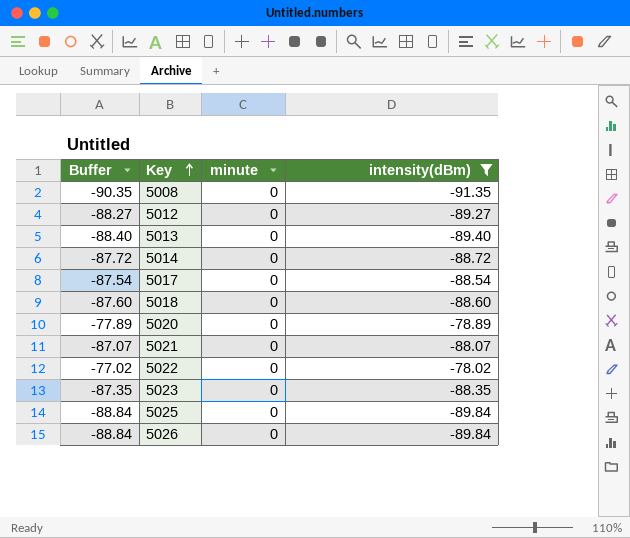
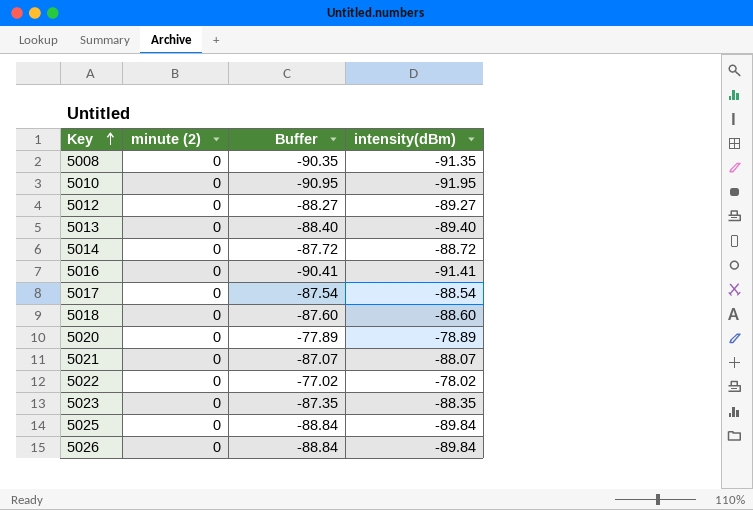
filter: intensity(dBm) >= -91.35 -> none
column name: minute -> minute (2)
column Buffer | position: 1 -> 3

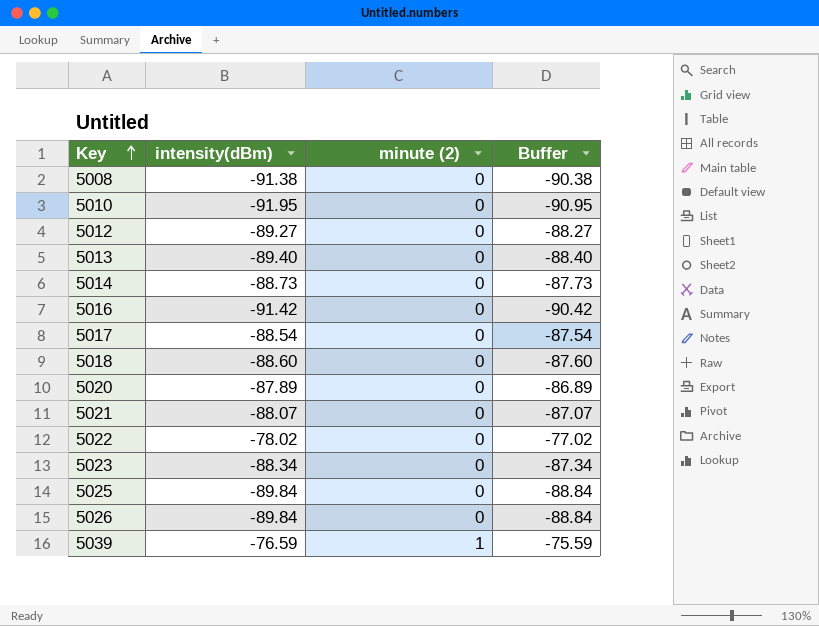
column intensity(dBm) | position: 4 -> 2
5008 | intensity(dBm): -91.35 -> -91.38
5008 | Buffer: -90.35 -> -90.38
5014 | intensity(dBm): -88.72 -> -88.73
5014 | Buffer: -87.72 -> -87.73
5016 | intensity(dBm): -91.41 -> -91.42
5016 | Buffer: -90.41 -> -90.42
5020 | intensity(dBm): -78.89 -> -87.89
5020 | Buffer: -77.89 -> -86.89
5023 | intensity(dBm): -88.35 -> -88.34
5023 | Buffer: -87.35 -> -87.34
row 5039: none -> -76.59 | 1 | -75.59

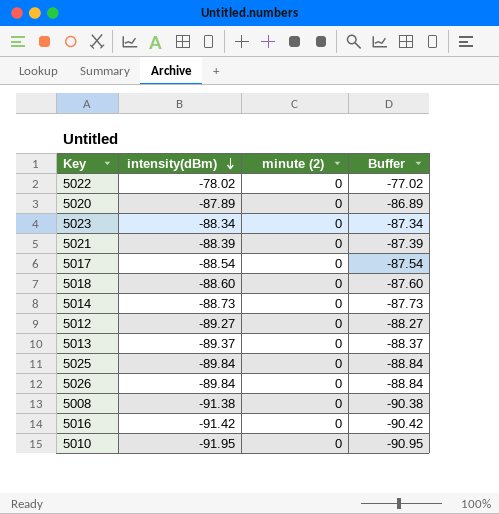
row order: Key ascending -> intensity(dBm) descending
row 5039: -76.59 | 1 | -75.59 -> none
5021 | intensity(dBm): -88.07 -> -88.39
5021 | Buffer: -87.07 -> -87.39
5013 | intensity(dBm): -89.40 -> -89.37
5013 | Buffer: -88.40 -> -88.37

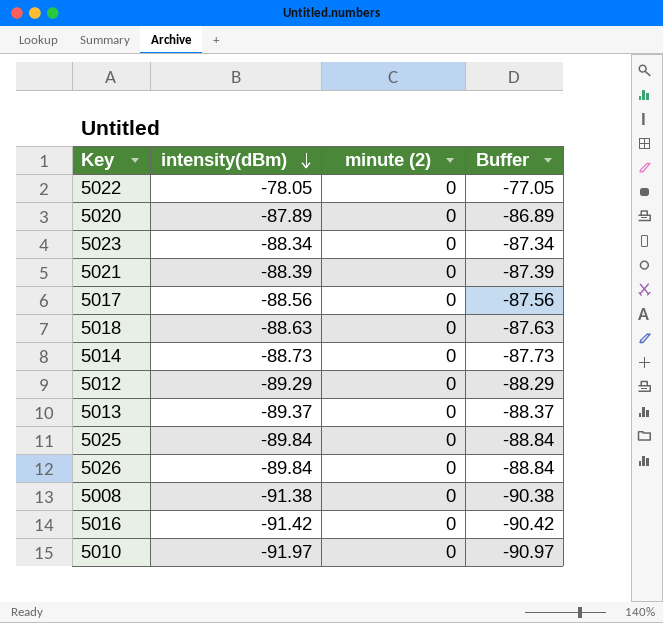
5022 | intensity(dBm): -78.02 -> -78.05
5022 | Buffer: -77.02 -> -77.05
5017 | intensity(dBm): -88.54 -> -88.56
5017 | Buffer: -87.54 -> -87.56
5018 | intensity(dBm): -88.60 -> -88.63
5018 | Buffer: -87.60 -> -87.63
5012 | intensity(dBm): -89.27 -> -89.29
5012 | Buffer: -88.27 -> -88.29
5010 | intensity(dBm): -91.95 -> -91.97
5010 | Buffer: -90.95 -> -90.97

